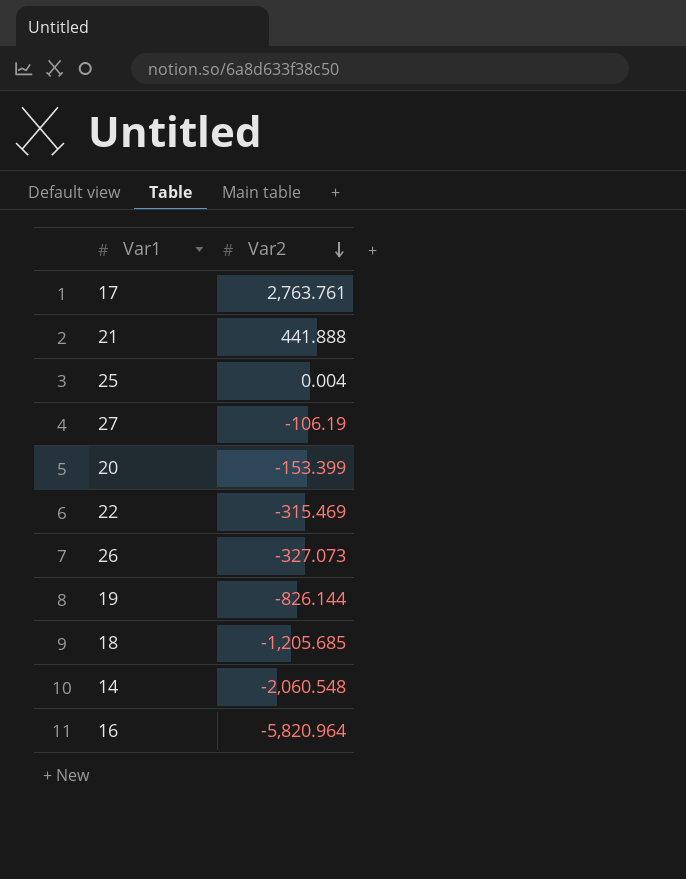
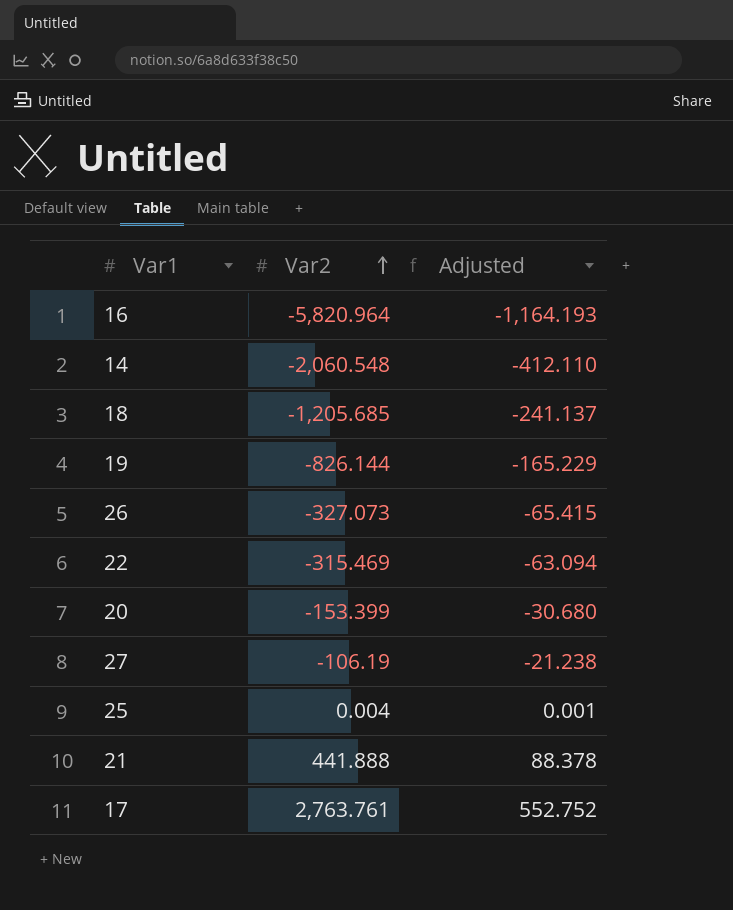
row order: Var2 descending -> Var2 ascending
column Adjusted | formula: none -> [Var2] * 0.2

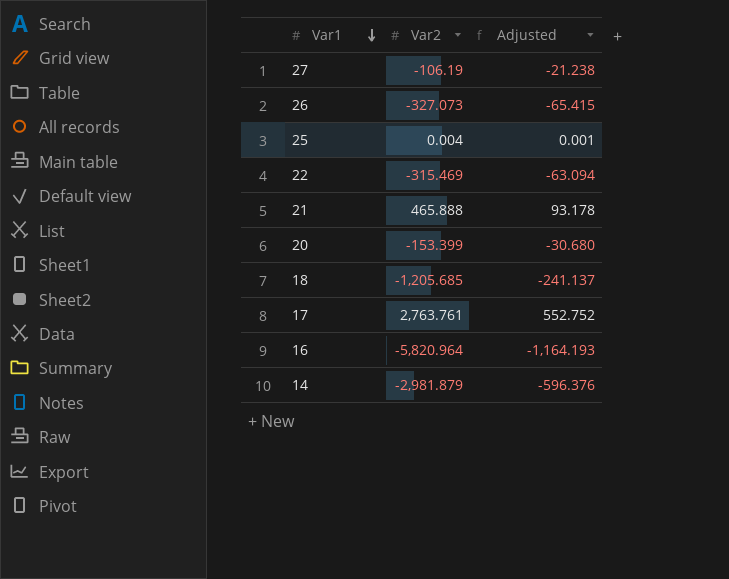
row order: Var2 ascending -> Var1 descending
row 19: -826.144 | -165.229 -> none
21 | Var2: 441.888 -> 465.888
21 | Adjusted: 88.378 -> 93.178
14 | Var2: -2,060.548 -> -2,981.879
14 | Adjusted: -412.110 -> -596.376

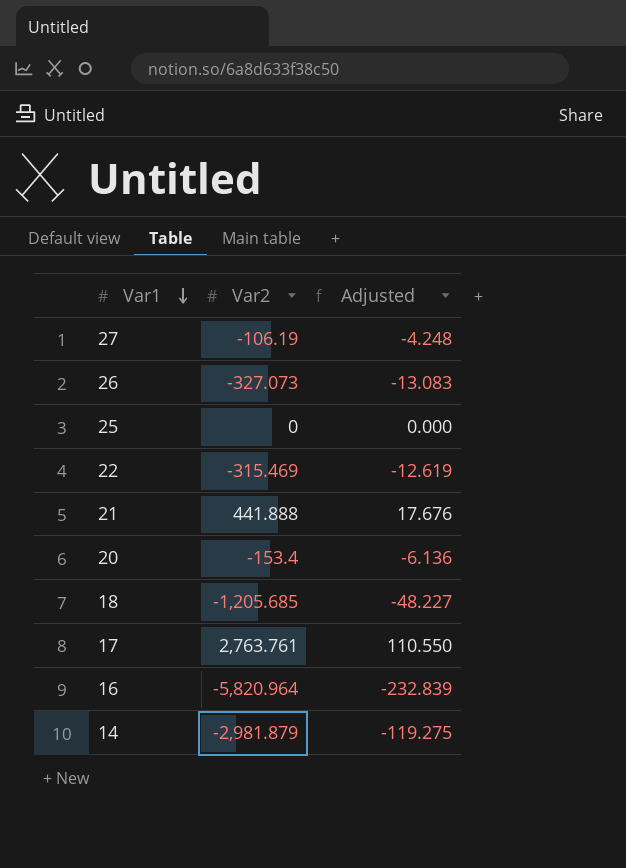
column Adjusted | formula: [Var2] * 0.2 -> [Var2] * 0.04
25 | Var2: 0.004 -> 0
21 | Var2: 465.888 -> 441.888
20 | Var2: -153.399 -> -153.4

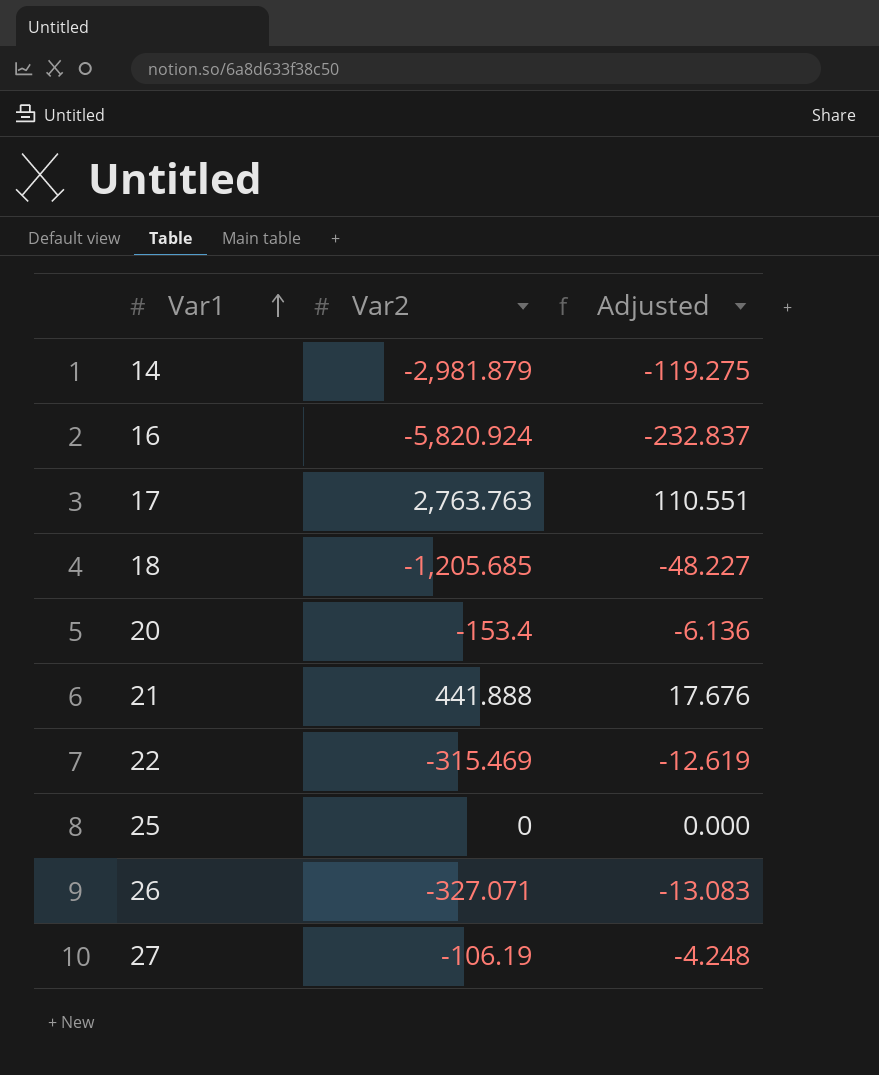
row order: Var1 descending -> Var1 ascending
16 | Var2: -5,820.964 -> -5,820.924
16 | Adjusted: -232.839 -> -232.837
17 | Var2: 2,763.761 -> 2,763.763
17 | Adjusted: 110.550 -> 110.551
26 | Var2: -327.073 -> -327.071

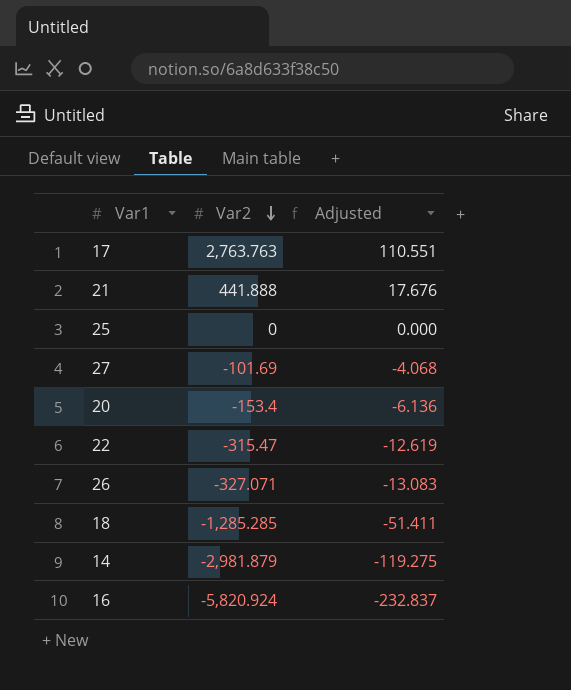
row order: Var1 ascending -> Var2 descending
27 | Var2: -106.19 -> -101.69
27 | Adjusted: -4.248 -> -4.068
22 | Var2: -315.469 -> -315.47
18 | Var2: -1,205.685 -> -1,285.285
18 | Adjusted: -48.227 -> -51.411

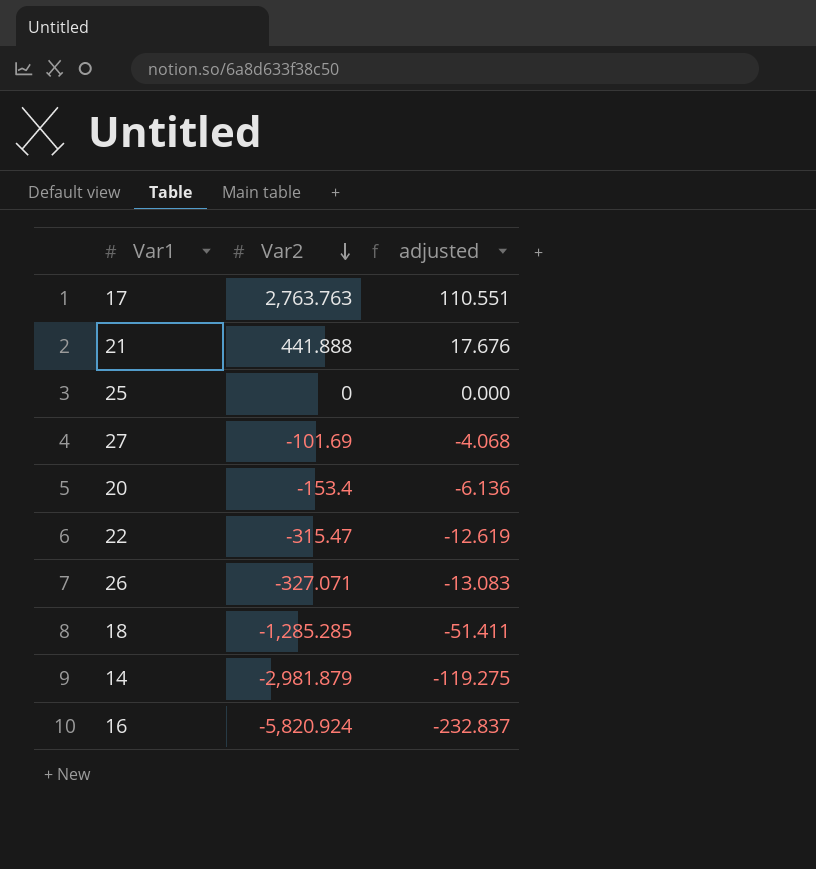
column name: Adjusted -> adjusted

